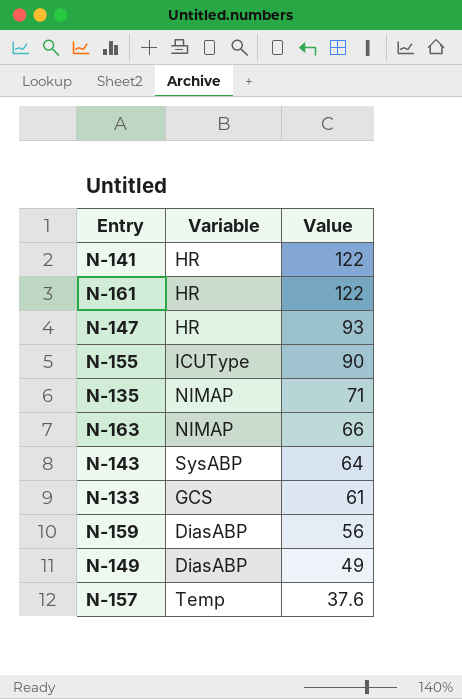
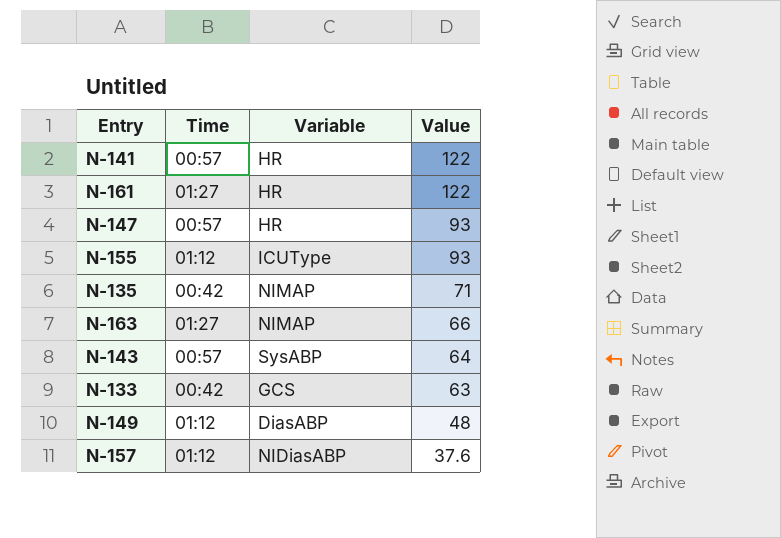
column Time | position: none -> 2
row N-159: DiasABP | 56 -> none
N-155 | Value: 90 -> 93
N-133 | Value: 61 -> 63
N-149 | Value: 49 -> 48
N-157 | Variable: Temp -> NIDiasABP

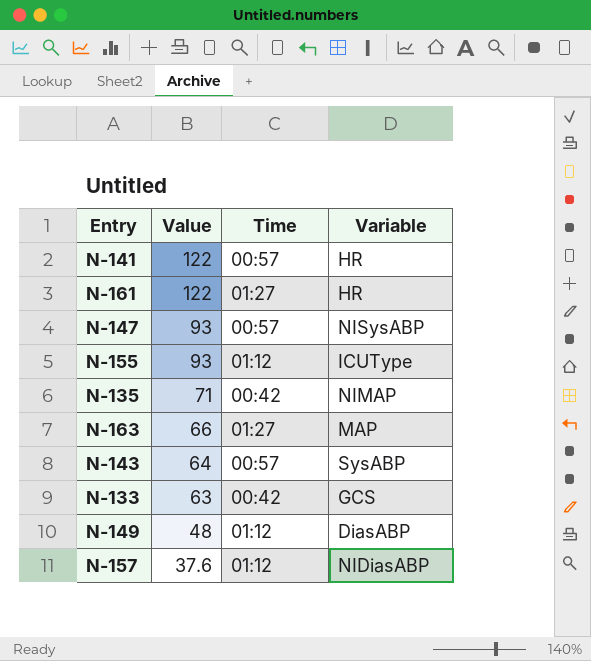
column Value | position: 4 -> 2
N-147 | Variable: HR -> NISysABP
N-163 | Variable: NIMAP -> MAP

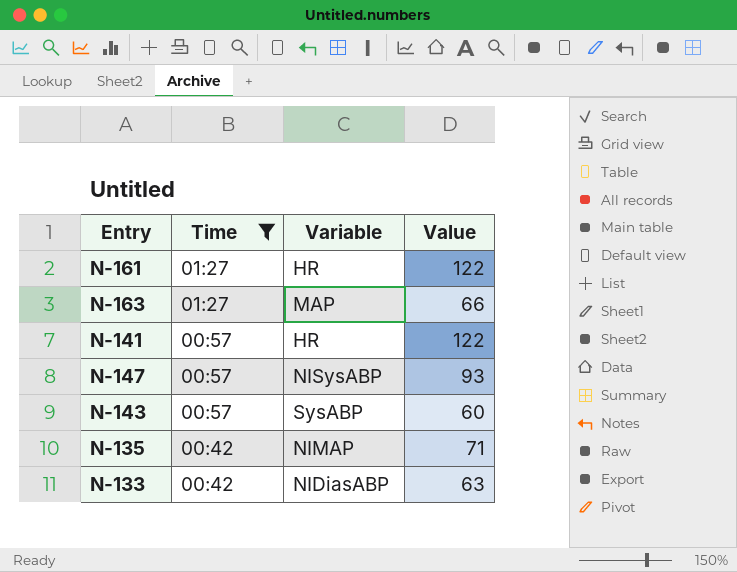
filter: none -> Time != 01:12
row order: Value descending -> Time descending
column Value | position: 2 -> 4
N-143 | Value: 64 -> 60
N-133 | Variable: GCS -> NIDiasABP

